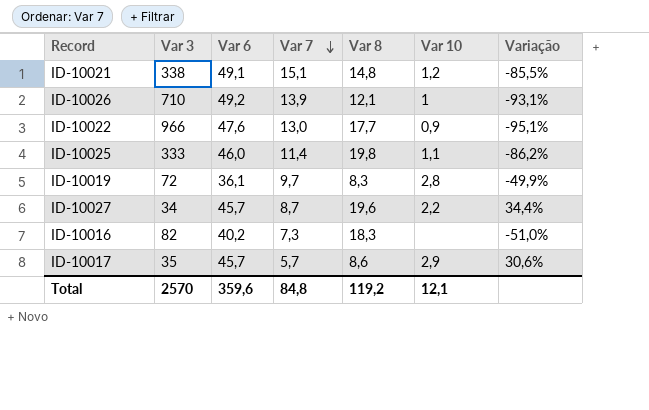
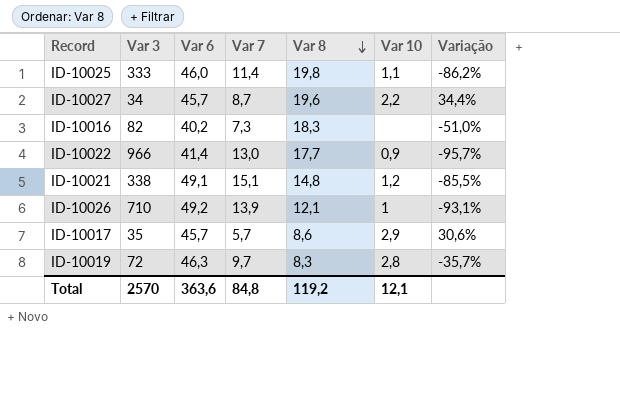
row order: Var 7 descending -> Var 8 descending
ID-10022 | Var 6: 47,6 -> 41,4
ID-10022 | Variação: -95,1% -> -95,7%
ID-10019 | Var 6: 36,1 -> 46,3
ID-10019 | Variação: -49,9% -> -35,7%
Total | Var 6: 359,6 -> 363,6

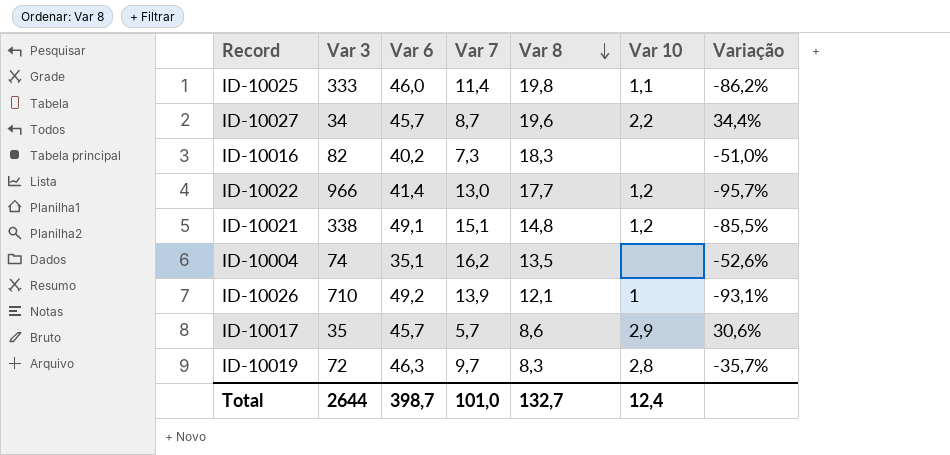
ID-10022 | Var 10: 0,9 -> 1,2
row ID-10004: none -> 74 | 35,1 | 16,2 | 13,5 | none | -52,6%
Total | Var 3: 2570 -> 2644
Total | Var 6: 363,6 -> 398,7
Total | Var 7: 84,8 -> 101,0
Total | Var 8: 119,2 -> 132,7
Total | Var 10: 12,1 -> 12,4

